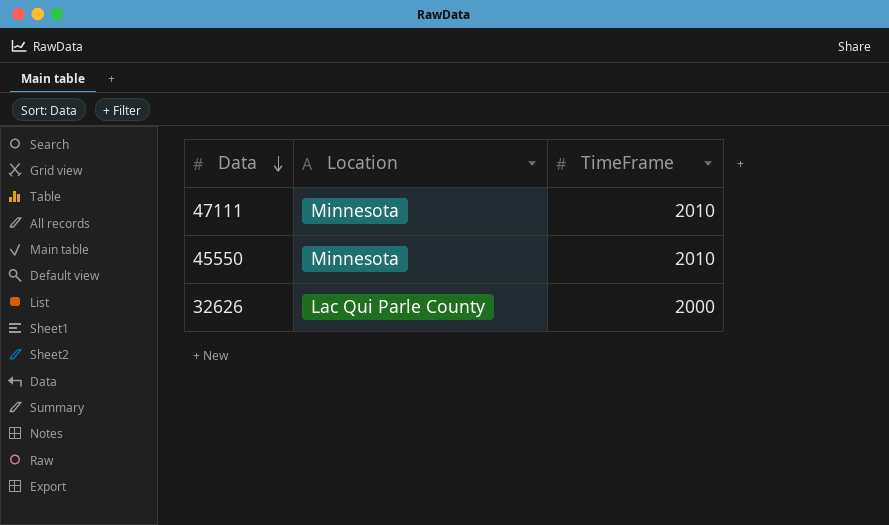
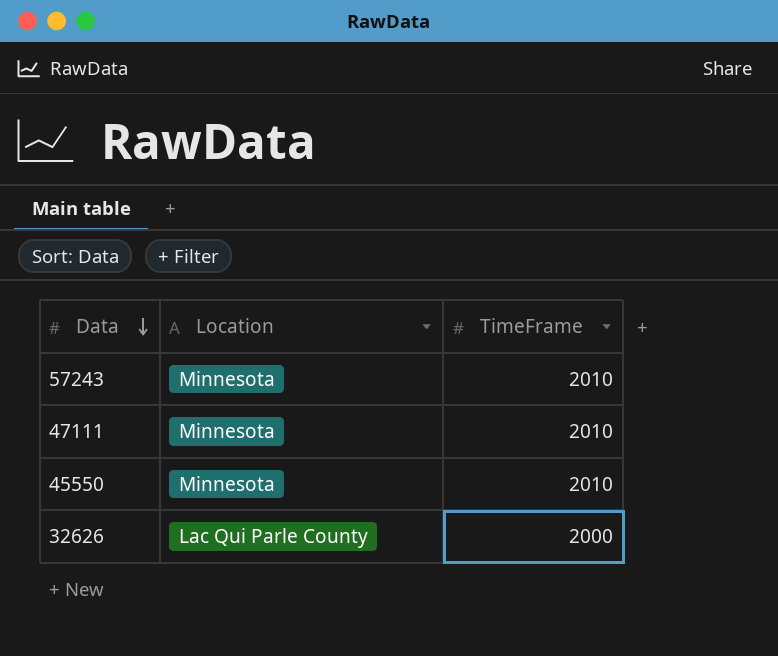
row 57243: none -> Minnesota | 2010

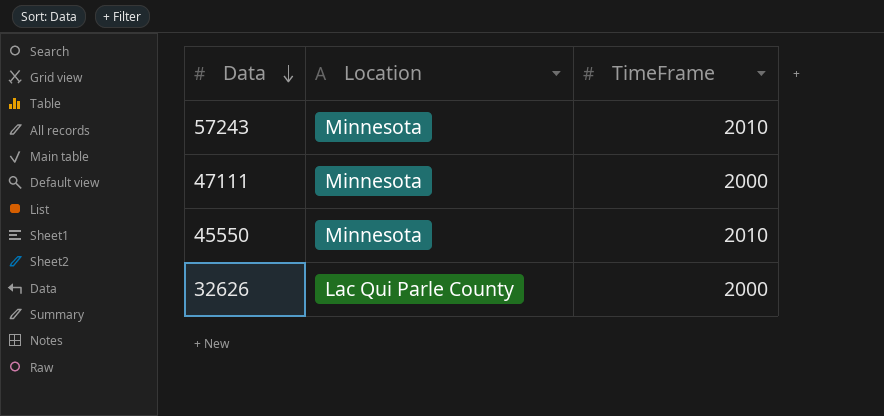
47111 | TimeFrame: 2010 -> 2000

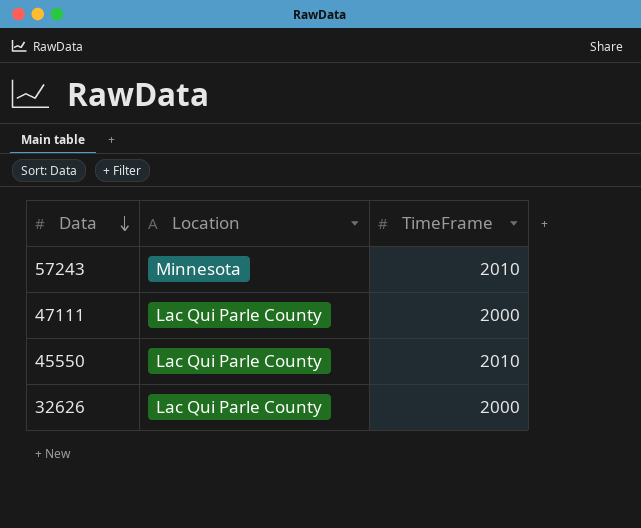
47111 | Location: Minnesota -> Lac Qui Parle County
45550 | Location: Minnesota -> Lac Qui Parle County

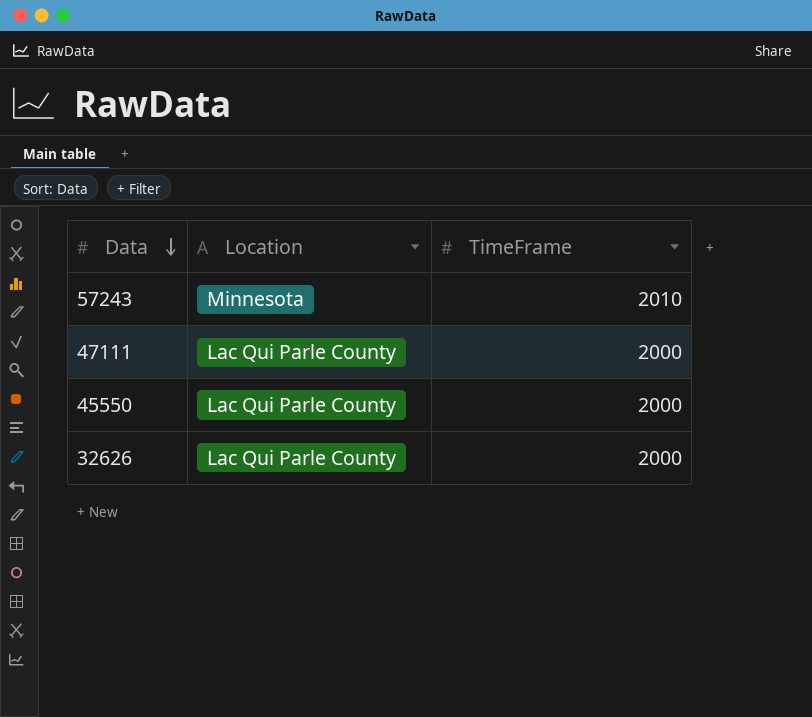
45550 | TimeFrame: 2010 -> 2000

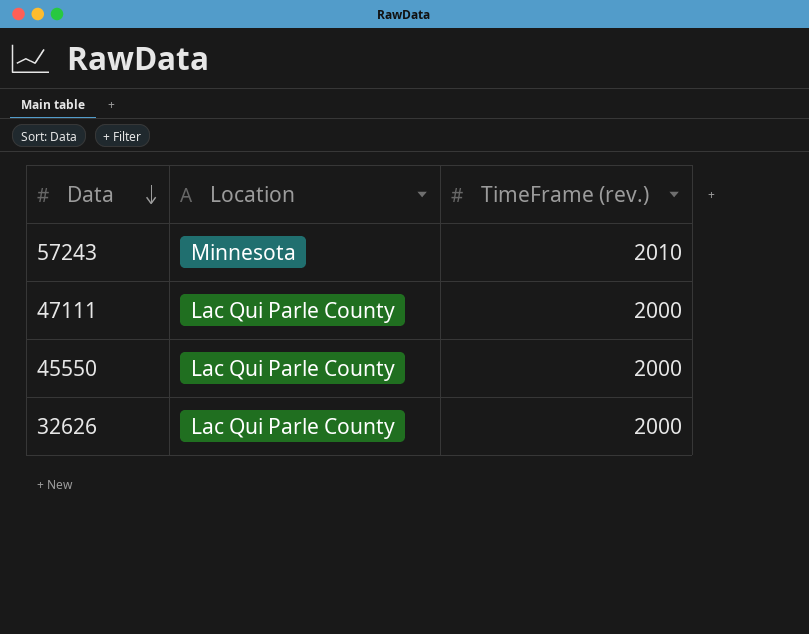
column name: TimeFrame -> TimeFrame (rev.)

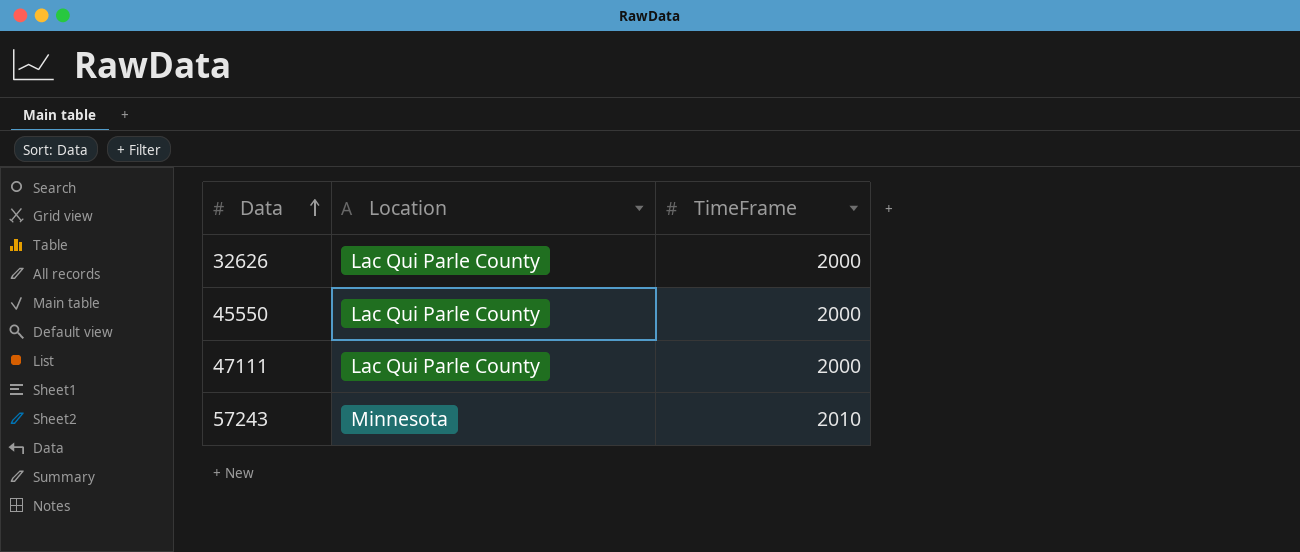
row order: Data descending -> Data ascending
column name: TimeFrame (rev.) -> TimeFrame

